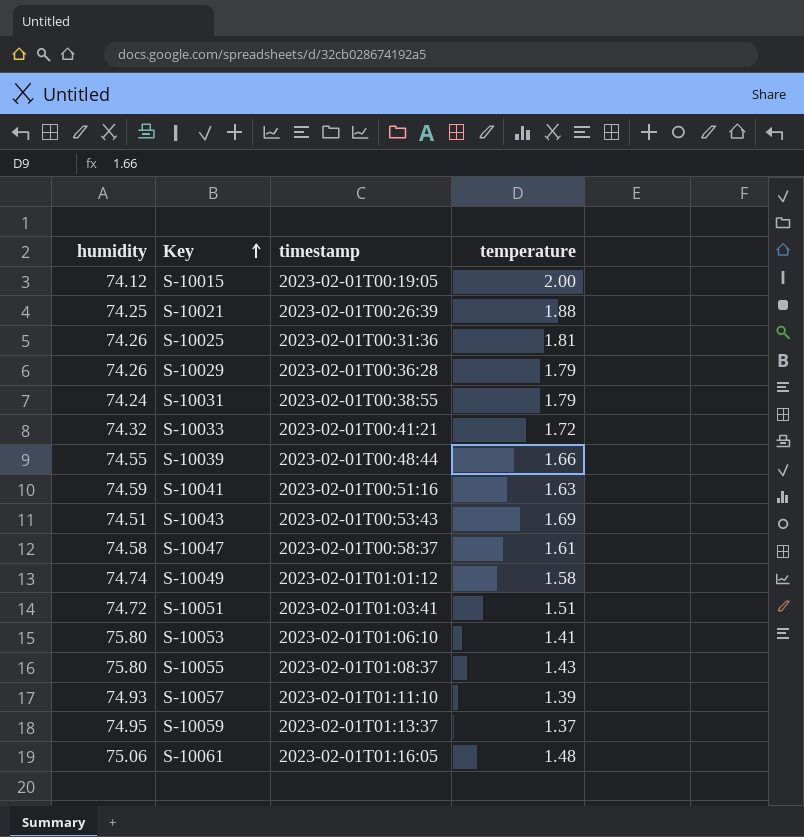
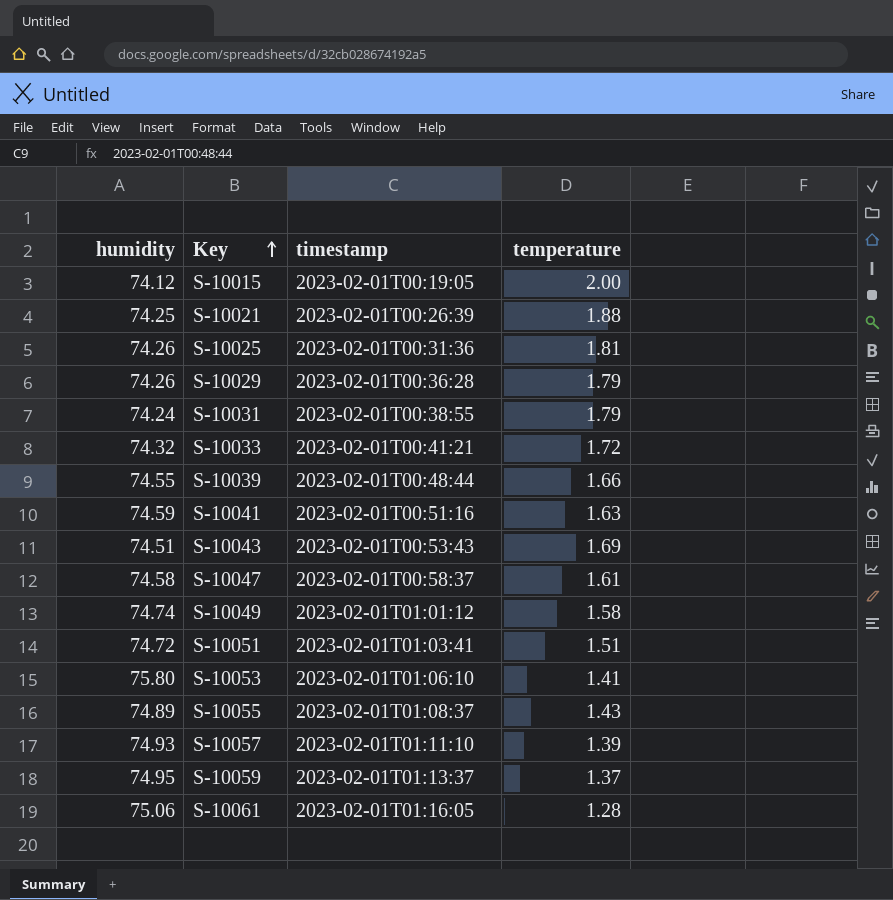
S-10055 | humidity: 75.80 -> 74.89
S-10061 | temperature: 1.48 -> 1.28

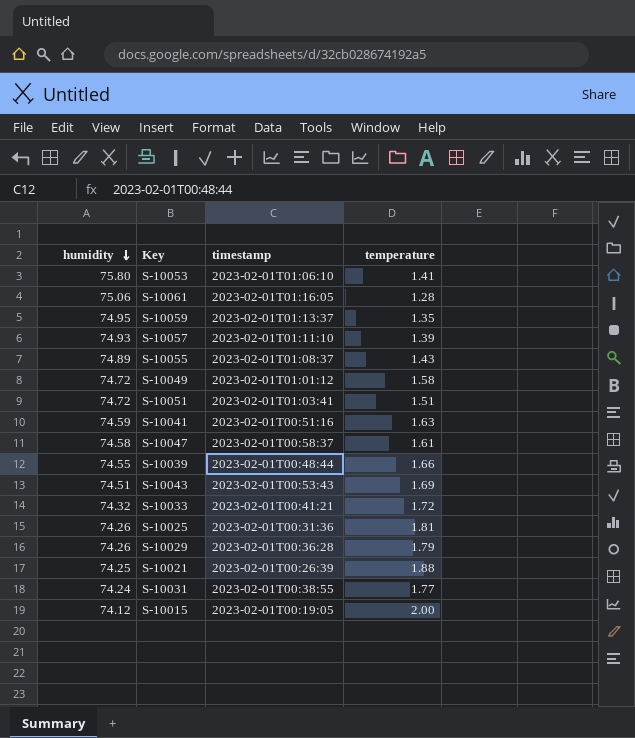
row order: Key ascending -> humidity descending
S-10059 | temperature: 1.37 -> 1.35
S-10049 | humidity: 74.74 -> 74.72
S-10031 | temperature: 1.79 -> 1.77

